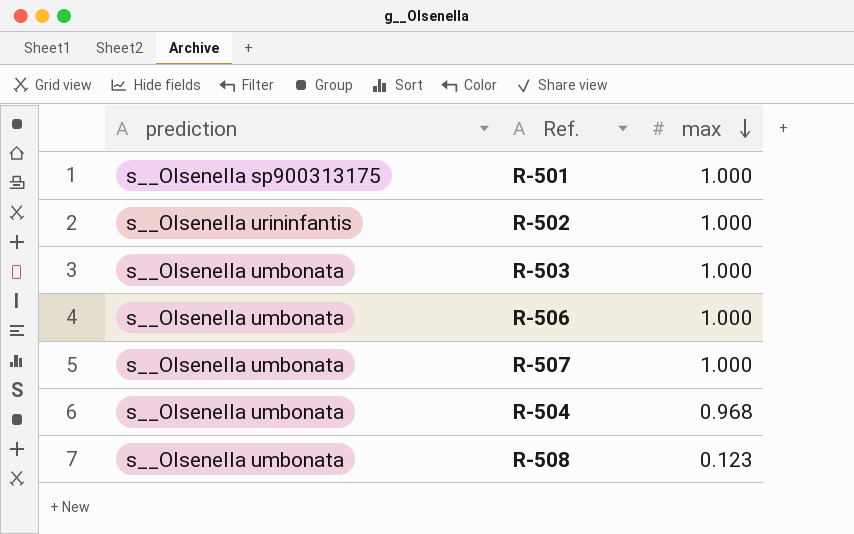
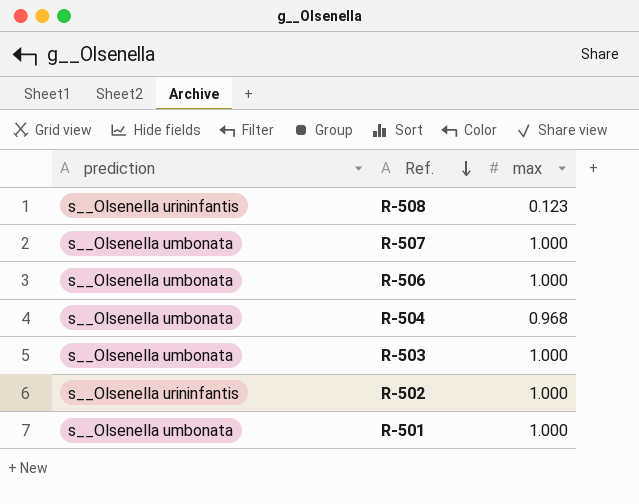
row order: max descending -> Ref. descending
R-508 | prediction: s__Olsenella umbonata -> s__Olsenella urininfantis
R-501 | prediction: s__Olsenella sp900313175 -> s__Olsenella umbonata

